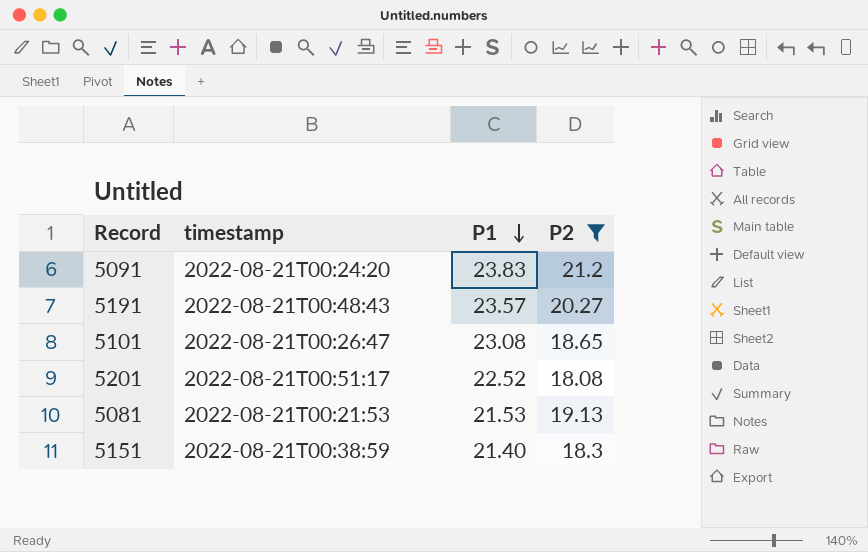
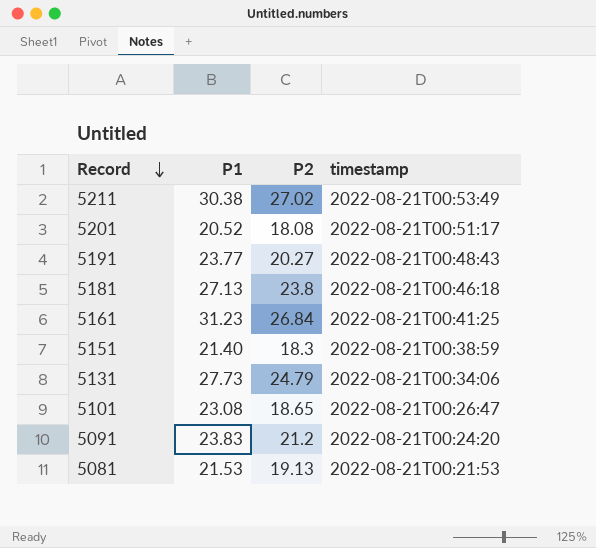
filter: P2 <= 21.2 -> none
row order: P1 descending -> Record descending
column timestamp | position: 2 -> 4
5201 | P1: 22.52 -> 20.52
5191 | P1: 23.57 -> 23.77

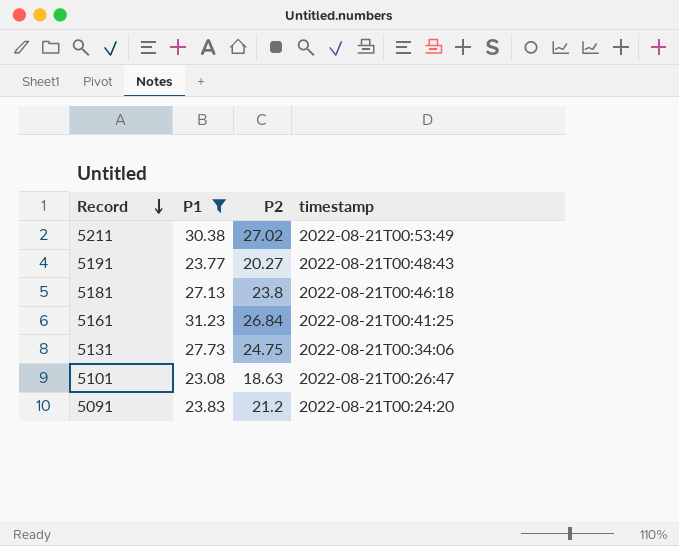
filter: none -> P1 >= 23.08
5131 | P2: 24.79 -> 24.75
5101 | P2: 18.65 -> 18.63

